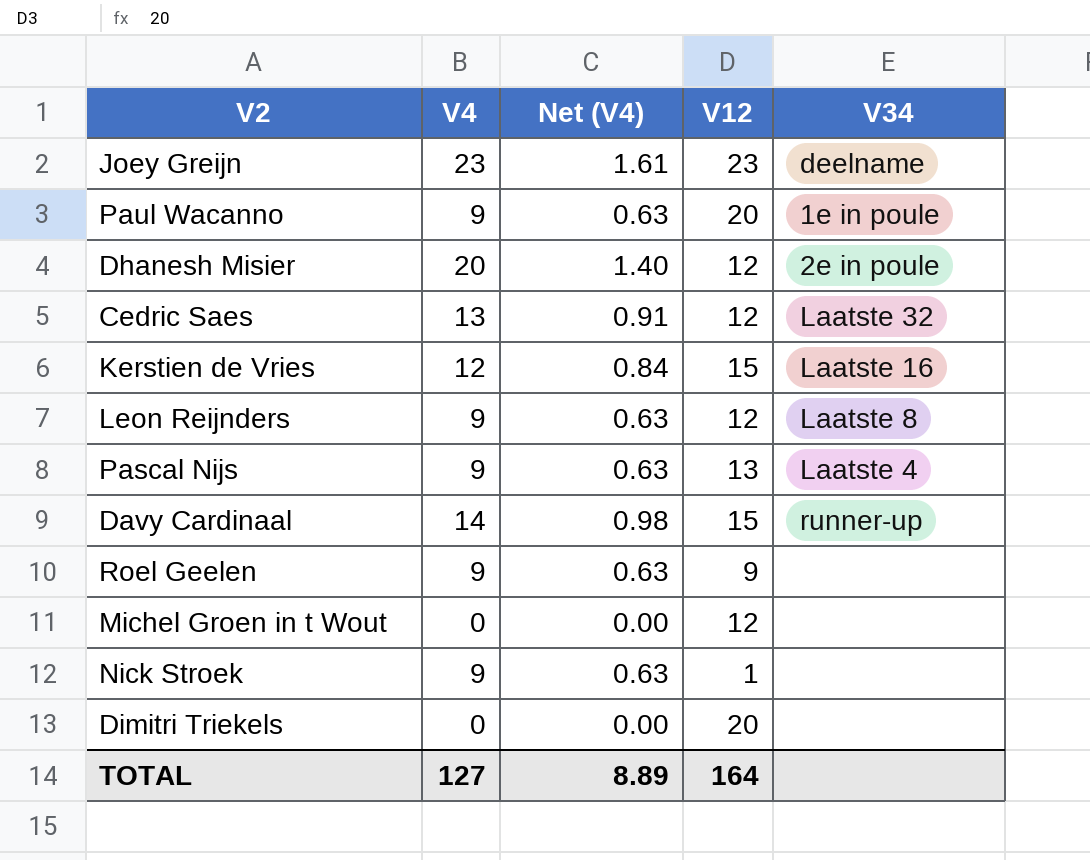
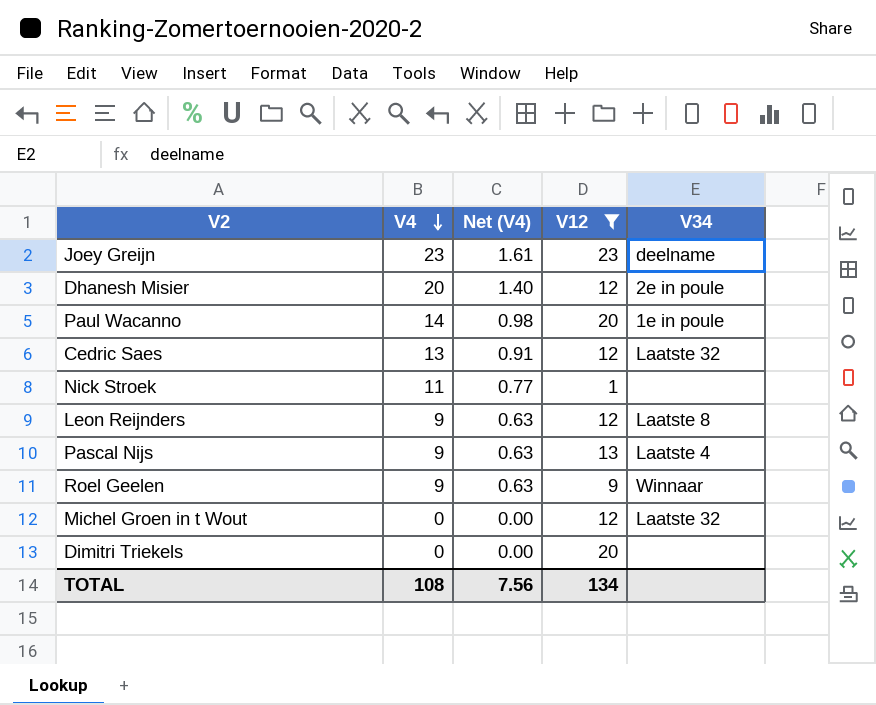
filter: none -> V12 != 15
row order: none -> V4 descending
Paul Wacanno | V4: 9 -> 14
Paul Wacanno | Net (V4): 0.63 -> 0.98
Nick Stroek | V4: 9 -> 11
Nick Stroek | Net (V4): 0.63 -> 0.77
Roel Geelen | V34: none -> Winnaar
Michel Groen in t Wout | V34: none -> Laatste 32
TOTAL | V4: 127 -> 108
TOTAL | Net (V4): 8.89 -> 7.56
TOTAL | V12: 164 -> 134

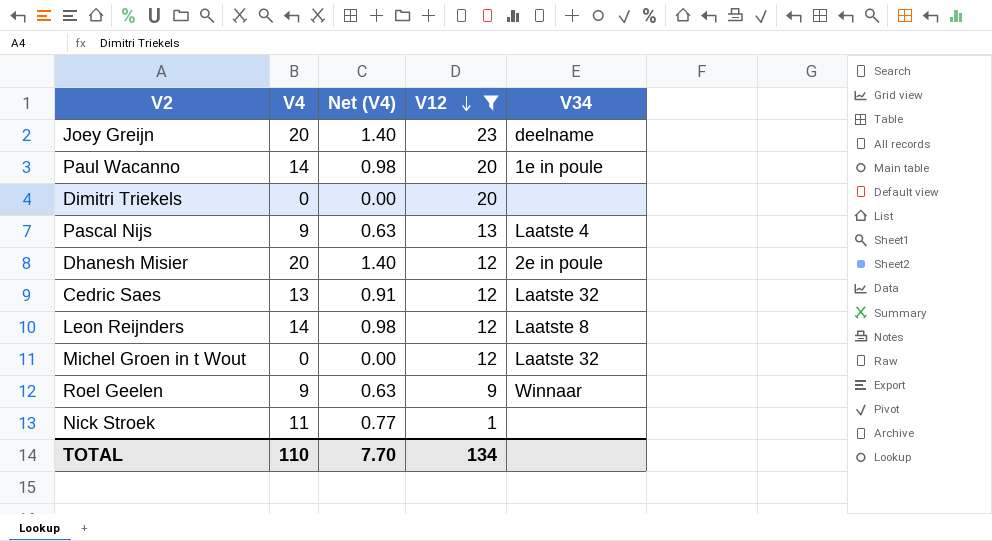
row order: V4 descending -> V12 descending
Joey Greijn | V4: 23 -> 20
Joey Greijn | Net (V4): 1.61 -> 1.40
Leon Reijnders | V4: 9 -> 14
Leon Reijnders | Net (V4): 0.63 -> 0.98
TOTAL | V4: 108 -> 110
TOTAL | Net (V4): 7.56 -> 7.70

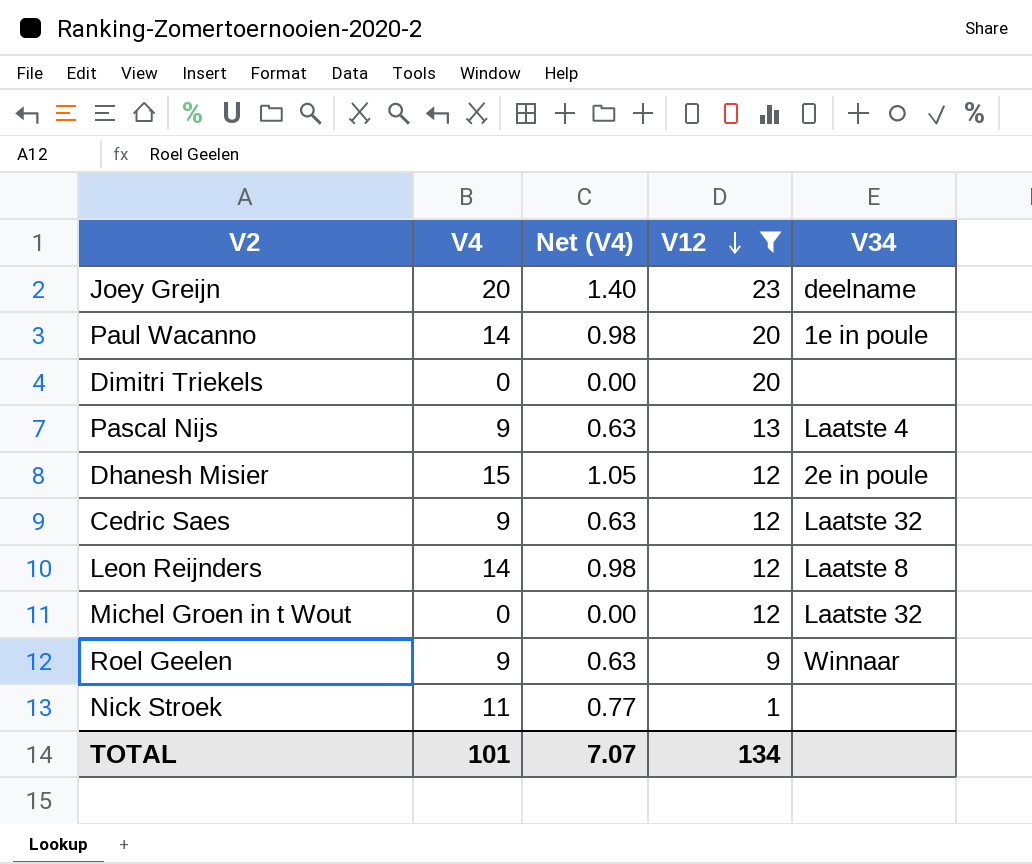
Dhanesh Misier | V4: 20 -> 15
Dhanesh Misier | Net (V4): 1.40 -> 1.05
Cedric Saes | V4: 13 -> 9
Cedric Saes | Net (V4): 0.91 -> 0.63
TOTAL | V4: 110 -> 101
TOTAL | Net (V4): 7.70 -> 7.07

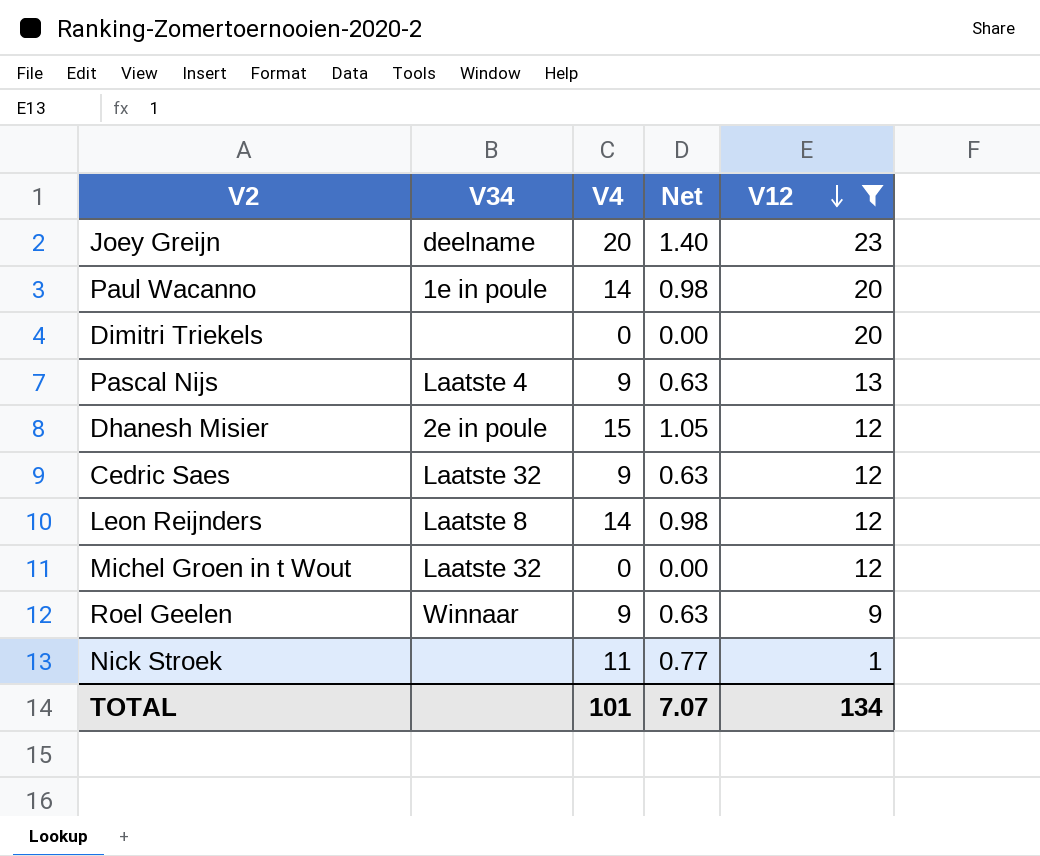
column V34 | position: 5 -> 2
column name: Net (V4) -> Net

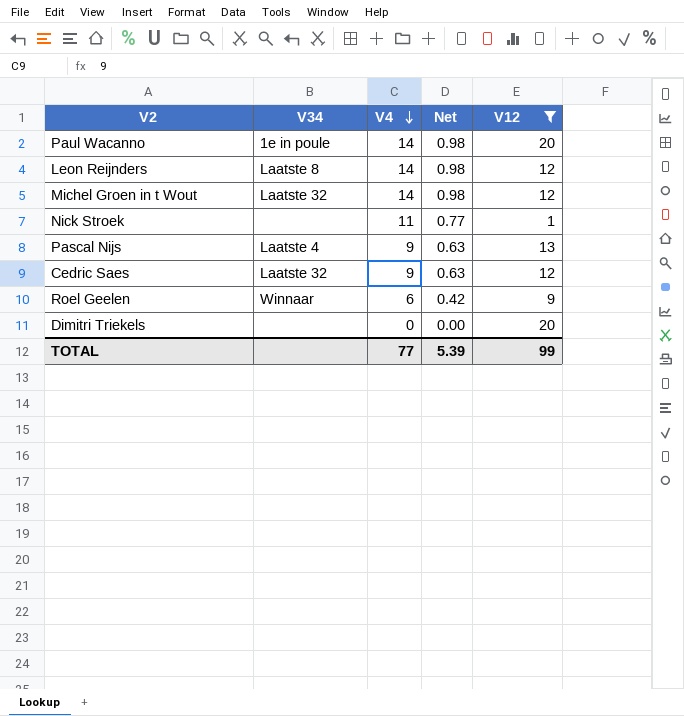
row order: V12 descending -> V4 descending
row Joey Greijn: deelname | 20 | 1.40 | 23 -> none
row Dhanesh Misier: 2e in poule | 15 | 1.05 | 12 -> none
Michel Groen in t Wout | V4: 0 -> 14
Michel Groen in t Wout | Net: 0.00 -> 0.98
Roel Geelen | V4: 9 -> 6
Roel Geelen | Net: 0.63 -> 0.42
TOTAL | V4: 101 -> 77
TOTAL | Net: 7.07 -> 5.39
TOTAL | V12: 134 -> 99

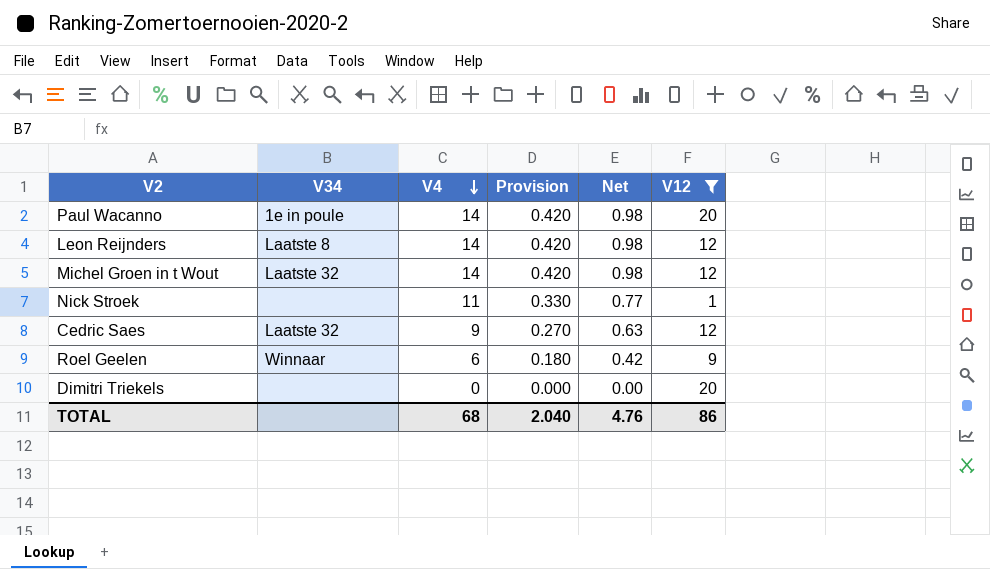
column Provision | formula: none -> [V4] * 0.03
row Pascal Nijs: Laatste 4 | 9 | 0.63 | 13 -> none
TOTAL | V4: 77 -> 68
TOTAL | Net: 5.39 -> 4.76
TOTAL | V12: 99 -> 86

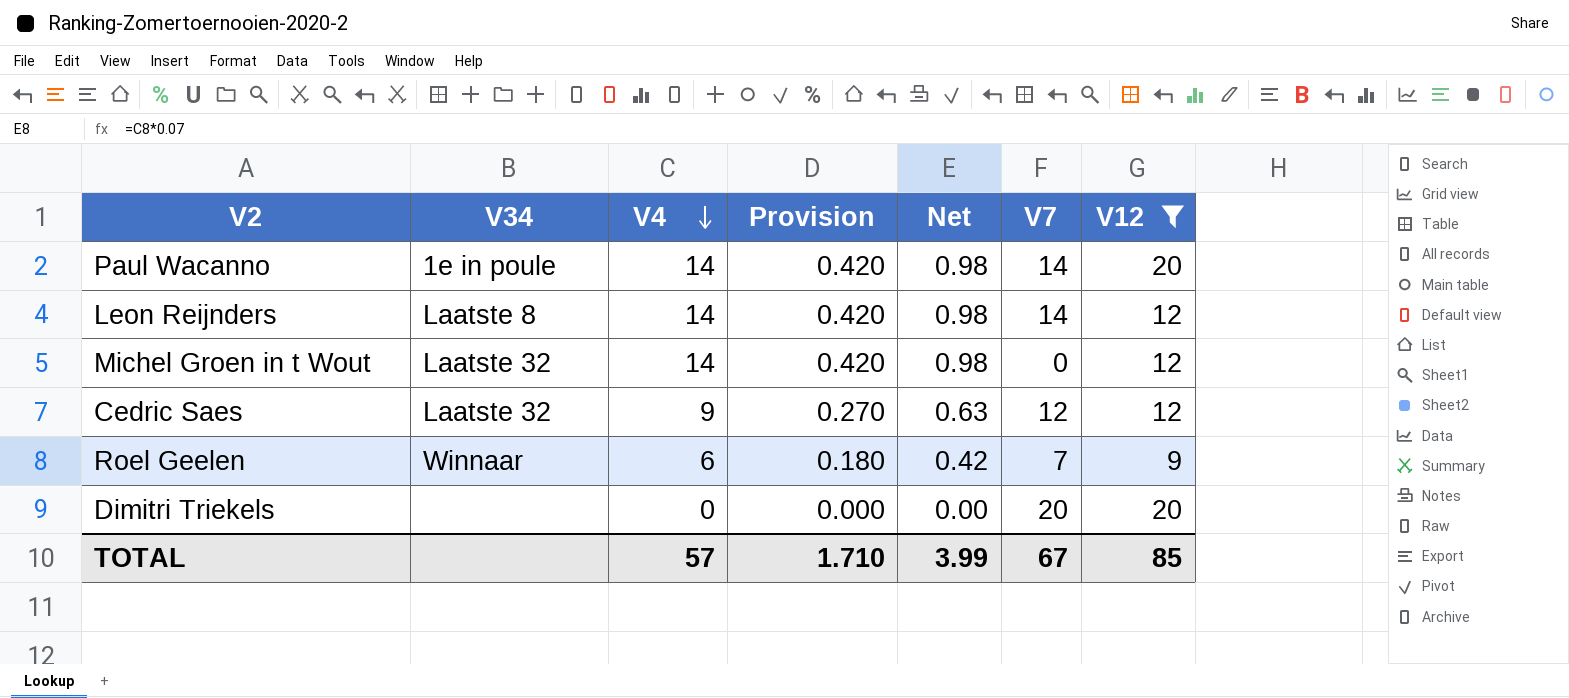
column V7 | position: none -> 6
row Nick Stroek: none | 11 | 0.330 | 0.77 | 1 -> none
TOTAL | V4: 68 -> 57
TOTAL | Provision: 2.040 -> 1.710
TOTAL | Net: 4.76 -> 3.99
TOTAL | V12: 86 -> 85

